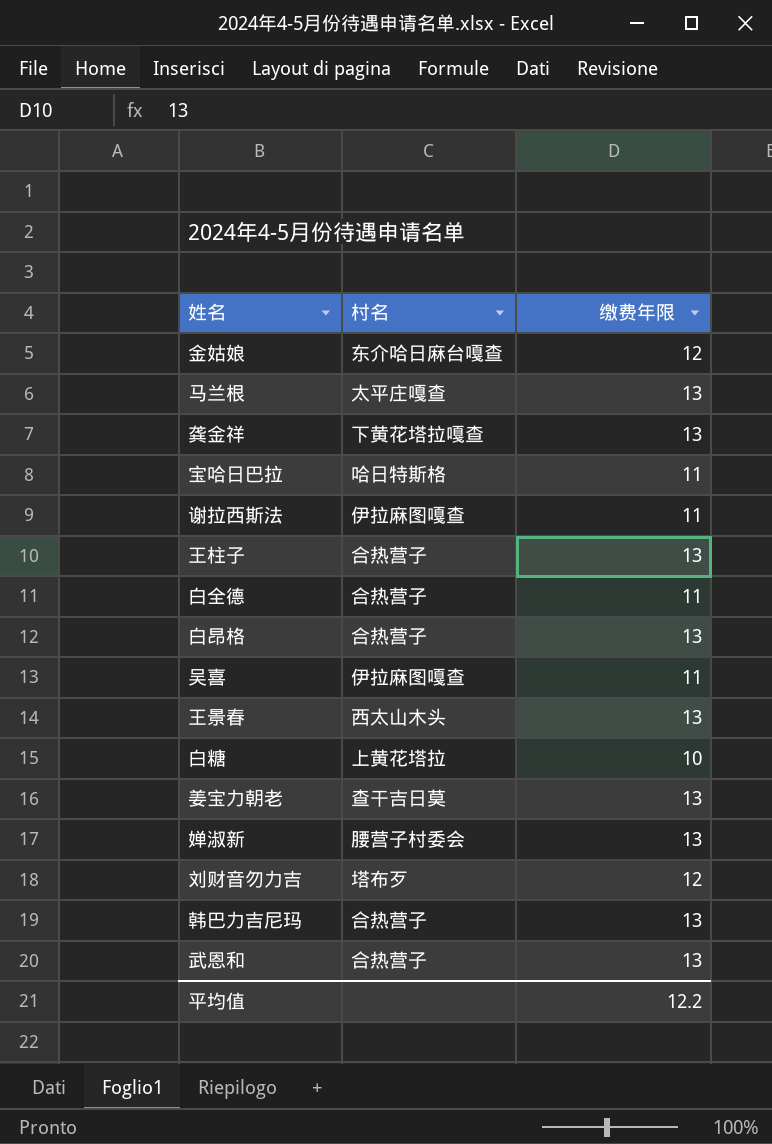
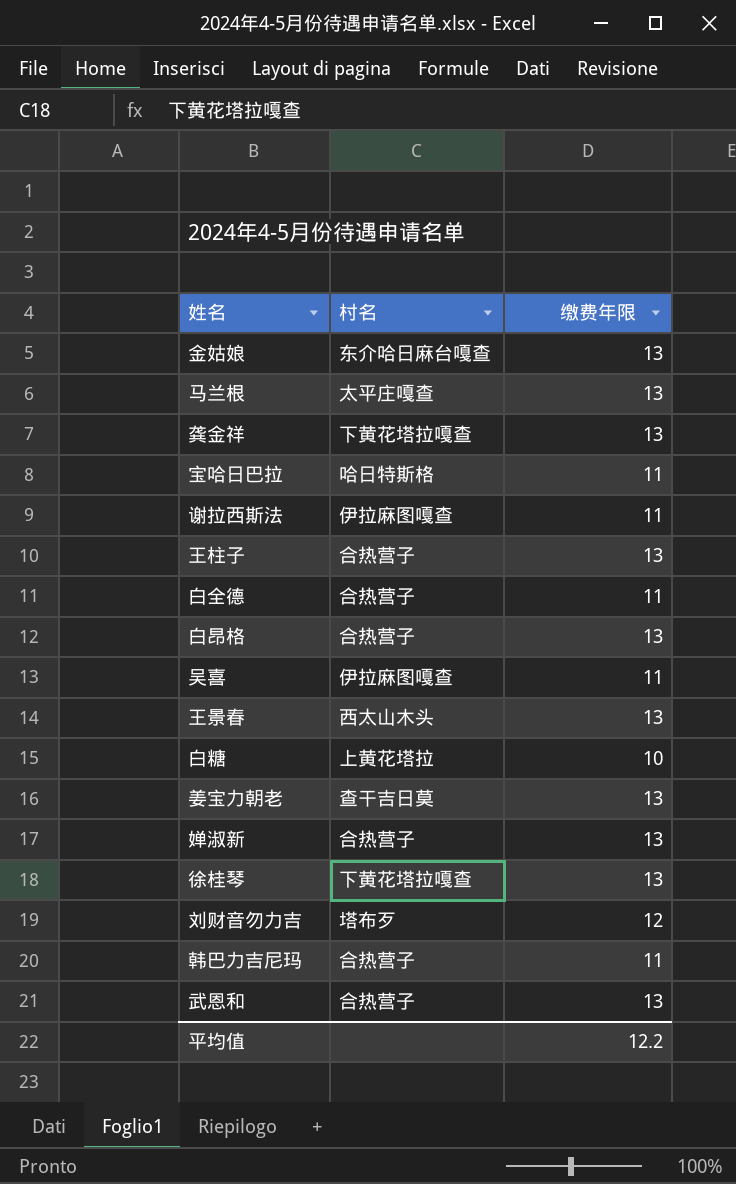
金姑娘 | 缴费年限: 12 -> 13
婵淑新 | 村名: 腰营子村委会 -> 合热营子
row 徐桂琴: none -> 下黄花塔拉嘎查 | 13
韩巴力吉尼玛 | 缴费年限: 13 -> 11

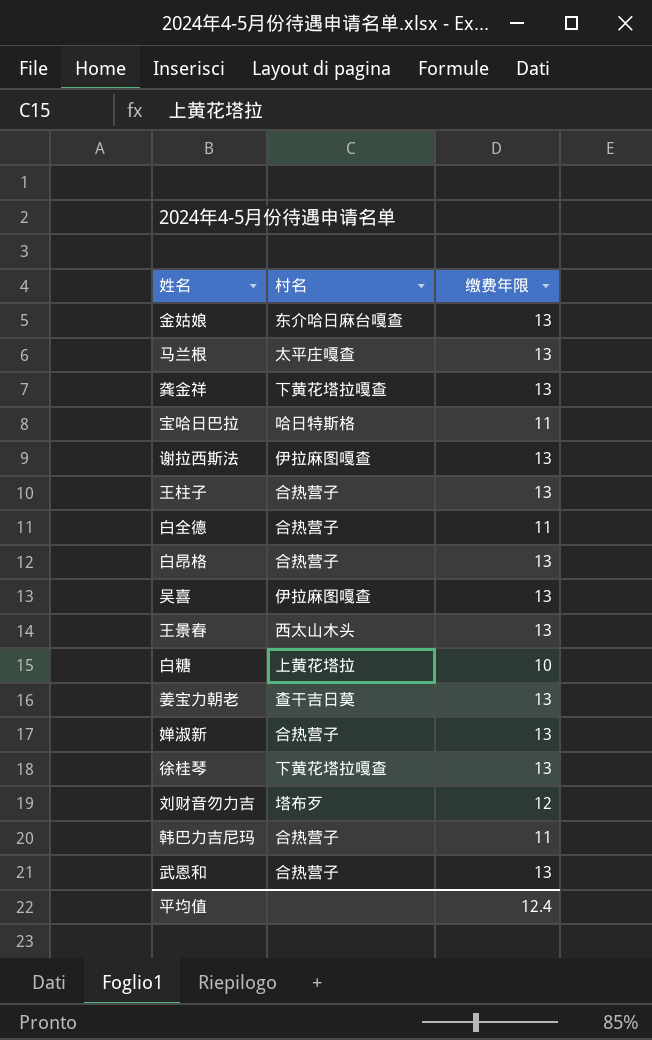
谢拉西斯法 | 缴费年限: 11 -> 13
吴喜 | 缴费年限: 11 -> 13
平均值 | 缴费年限: 12.2 -> 12.4

